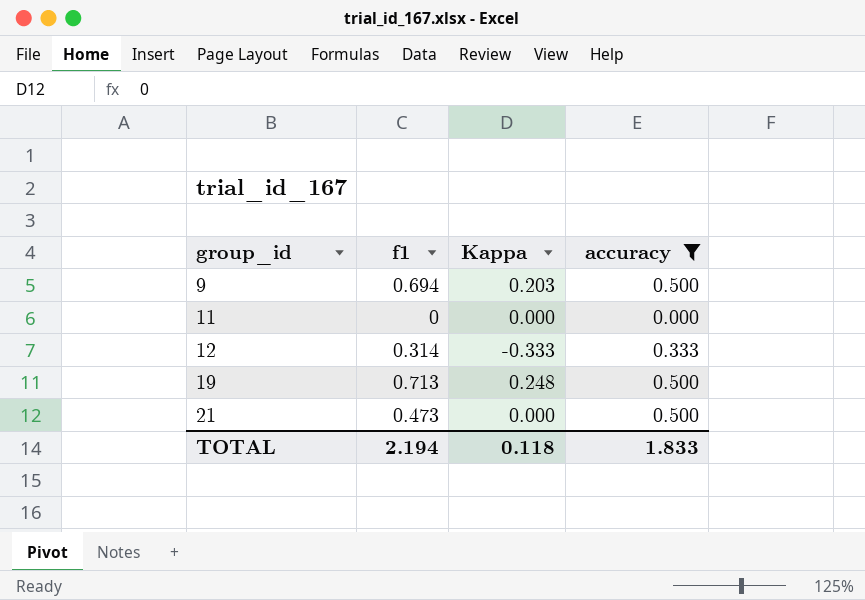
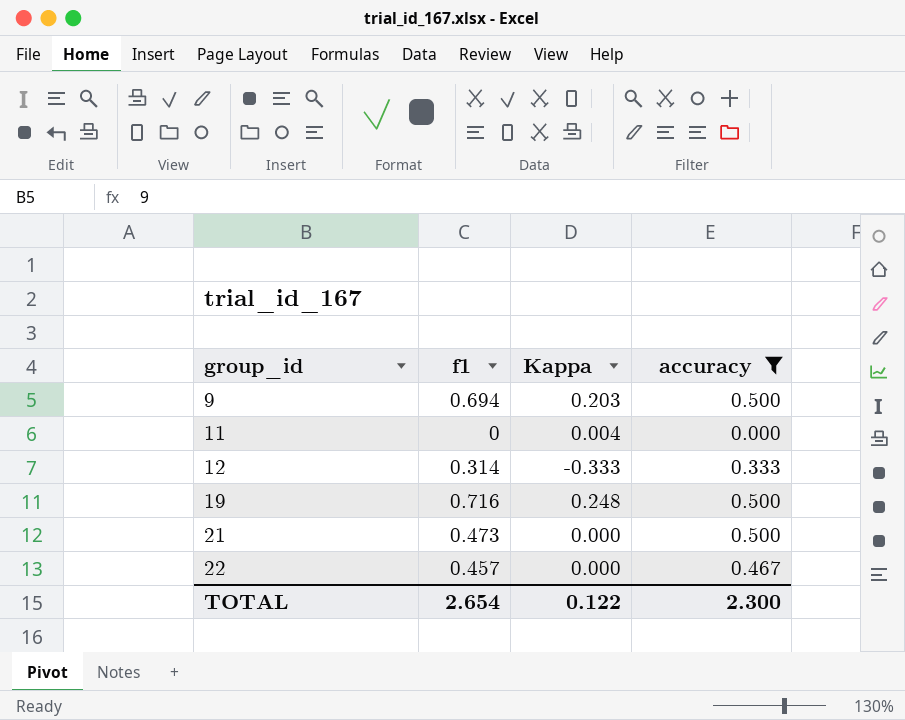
11 | Kappa: 0.000 -> 0.004
19 | f1: 0.713 -> 0.716
row 22: none -> 0.457 | 0.000 | 0.467
TOTAL | f1: 2.194 -> 2.654
TOTAL | Kappa: 0.118 -> 0.122
TOTAL | accuracy: 1.833 -> 2.300

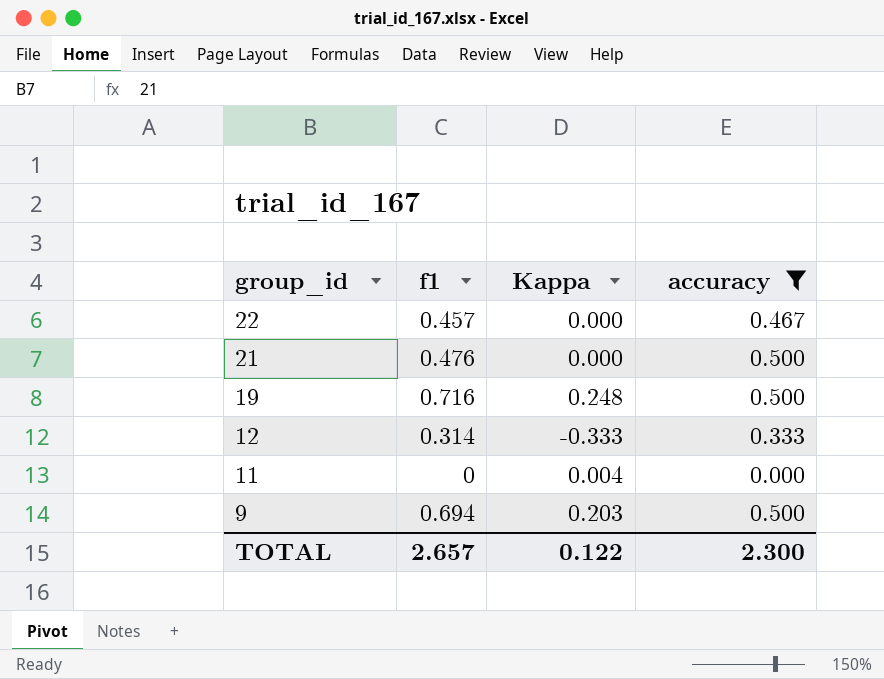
row order: group_id ascending -> group_id descending
21 | f1: 0.473 -> 0.476
TOTAL | f1: 2.654 -> 2.657

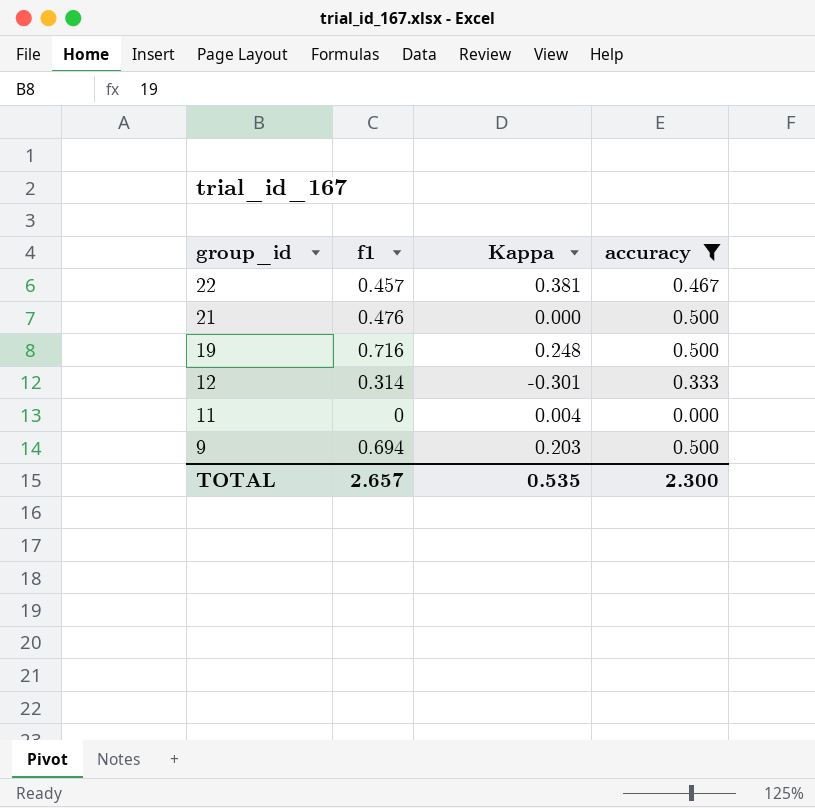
22 | Kappa: 0.000 -> 0.381
12 | Kappa: -0.333 -> -0.301
TOTAL | Kappa: 0.122 -> 0.535

